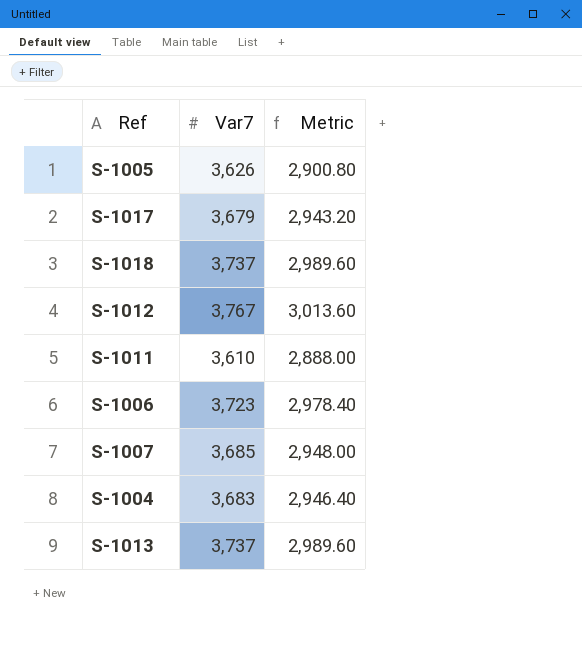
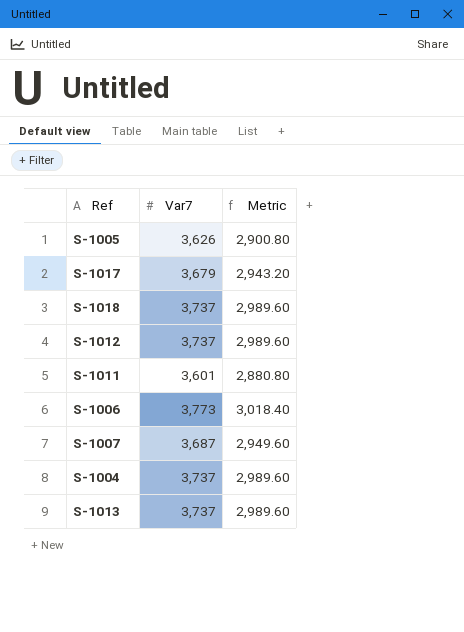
S-1012 | Var7: 3,767 -> 3,737
S-1012 | Metric: 3,013.60 -> 2,989.60
S-1011 | Var7: 3,610 -> 3,601
S-1011 | Metric: 2,888.00 -> 2,880.80
S-1006 | Var7: 3,723 -> 3,773
S-1006 | Metric: 2,978.40 -> 3,018.40
S-1007 | Var7: 3,685 -> 3,687
S-1007 | Metric: 2,948.00 -> 2,949.60
S-1004 | Var7: 3,683 -> 3,737
S-1004 | Metric: 2,946.40 -> 2,989.60

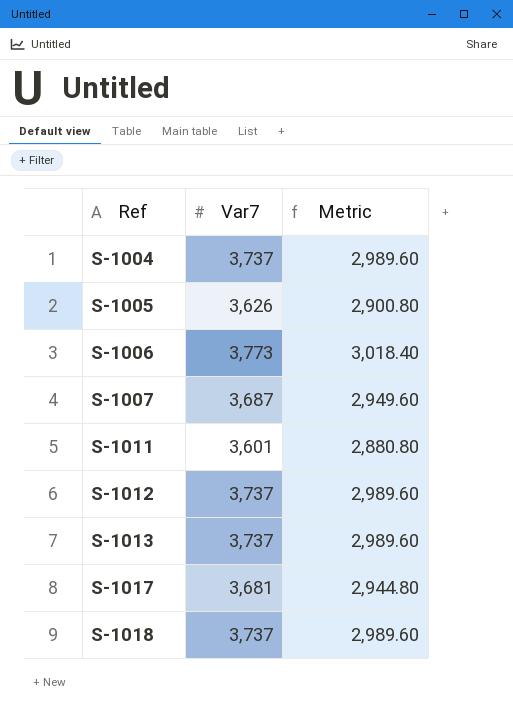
row order: none -> Ref ascending
S-1017 | Var7: 3,679 -> 3,681
S-1017 | Metric: 2,943.20 -> 2,944.80

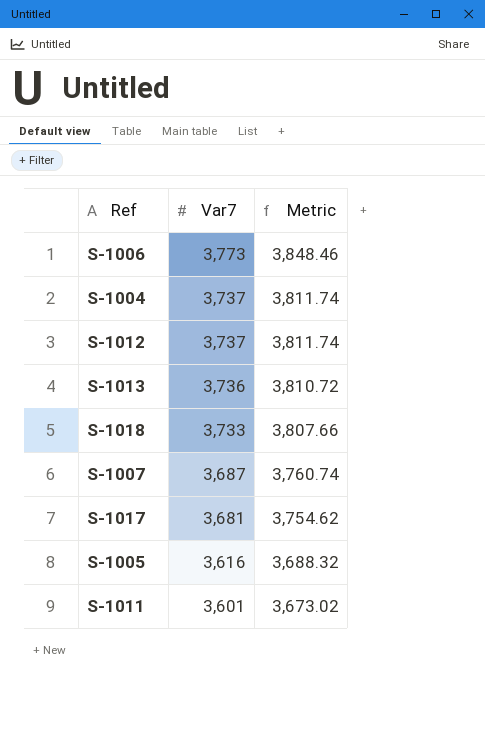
row order: Ref ascending -> Var7 descending
column Metric | formula: [Var7] * 0.8 -> [Var7] * 1.02
S-1013 | Var7: 3,737 -> 3,736
S-1018 | Var7: 3,737 -> 3,733
S-1005 | Var7: 3,626 -> 3,616

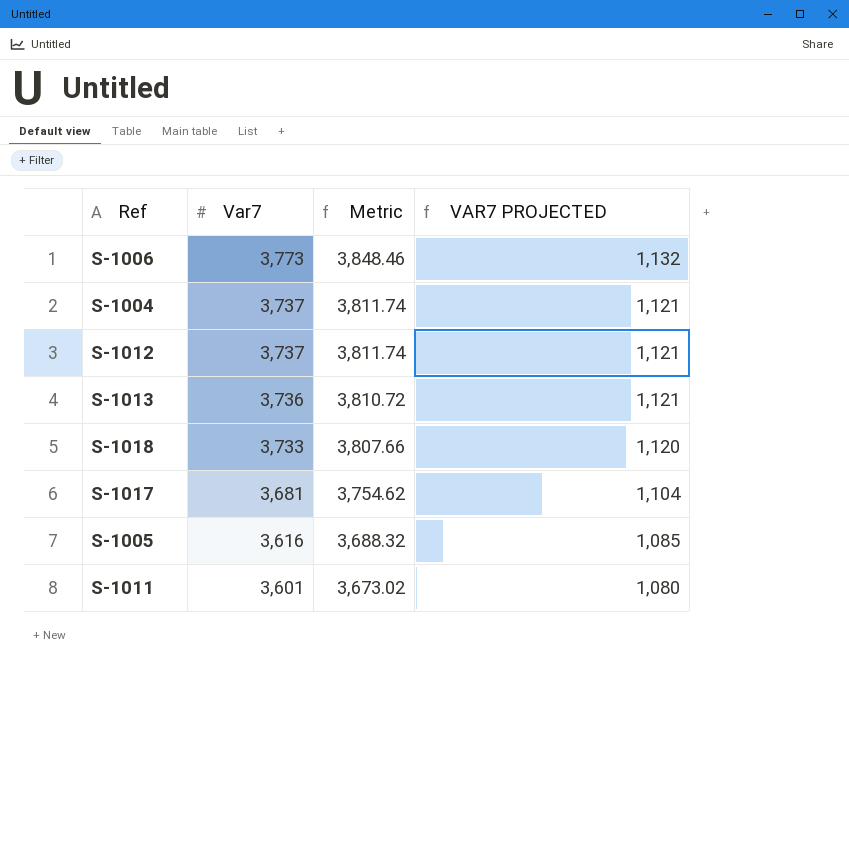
column VAR7 PROJECTED | formula: none -> [Var7] * 0.3
row S-1007: 3,687 | 3,760.74 -> none

